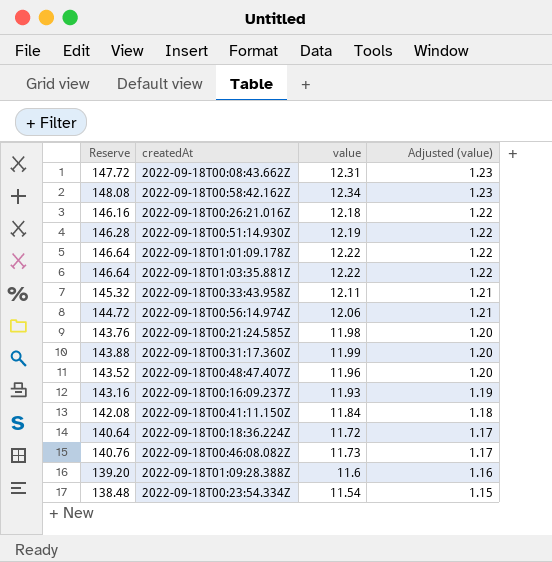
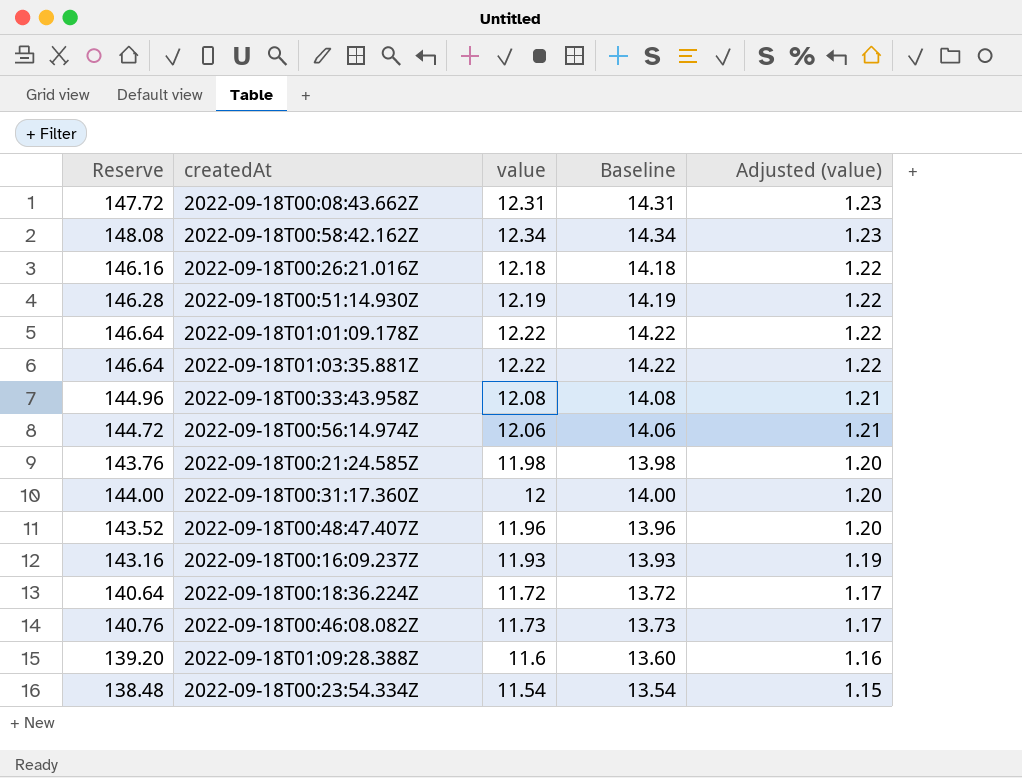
column Baseline | formula: none -> [value] + 2
row 2022-09-18T00:41:11.150Z: 142.08 | 11.84 | 1.18 -> none
2022-09-18T00:33:43.958Z | Reserve: 145.32 -> 144.96
2022-09-18T00:33:43.958Z | value: 12.11 -> 12.08
2022-09-18T00:31:17.360Z | Reserve: 143.88 -> 144.00
2022-09-18T00:31:17.360Z | value: 11.99 -> 12

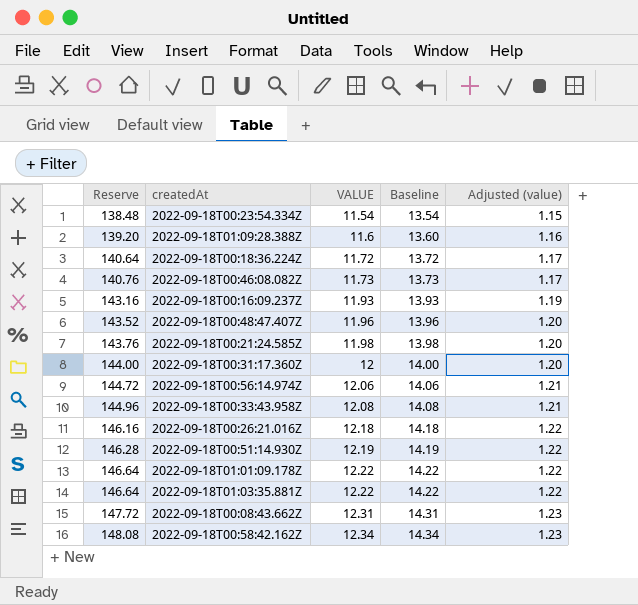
row order: Adjusted (value) descending -> Reserve ascending
column name: value -> VALUE

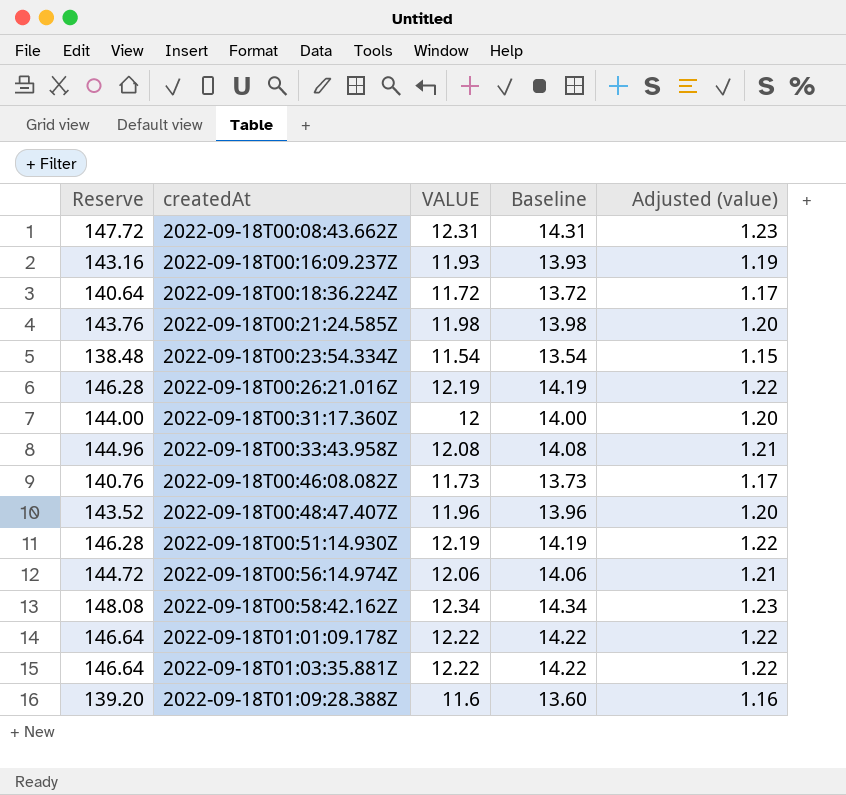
row order: Reserve ascending -> createdAt ascending
2022-09-18T00:26:21.016Z | Reserve: 146.16 -> 146.28
2022-09-18T00:26:21.016Z | VALUE: 12.18 -> 12.19
2022-09-18T00:26:21.016Z | Baseline: 14.18 -> 14.19

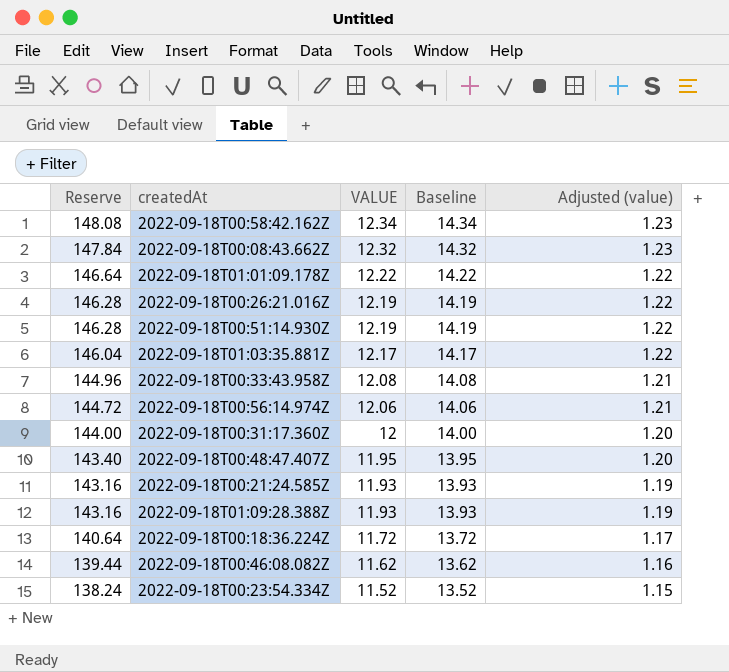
row order: createdAt ascending -> Reserve descending
row 2022-09-18T00:16:09.237Z: 143.16 | 11.93 | 13.93 | 1.19 -> none
2022-09-18T00:08:43.662Z | Reserve: 147.72 -> 147.84
2022-09-18T00:08:43.662Z | VALUE: 12.31 -> 12.32
2022-09-18T00:08:43.662Z | Baseline: 14.31 -> 14.32
2022-09-18T01:03:35.881Z | Reserve: 146.64 -> 146.04
2022-09-18T01:03:35.881Z | VALUE: 12.22 -> 12.17
2022-09-18T01:03:35.881Z | Baseline: 14.22 -> 14.17
2022-09-18T00:48:47.407Z | Reserve: 143.52 -> 143.40
2022-09-18T00:48:47.407Z | VALUE: 11.96 -> 11.95
2022-09-18T00:48:47.407Z | Baseline: 13.96 -> 13.95
2022-09-18T00:21:24.585Z | Reserve: 143.76 -> 143.16
2022-09-18T00:21:24.585Z | VALUE: 11.98 -> 11.93
2022-09-18T00:21:24.585Z | Baseline: 13.98 -> 13.93
2022-09-18T00:21:24.585Z | Adjusted (value): 1.20 -> 1.19
2022-09-18T01:09:28.388Z | Reserve: 139.20 -> 143.16
2022-09-18T01:09:28.388Z | VALUE: 11.6 -> 11.93
2022-09-18T01:09:28.388Z | Baseline: 13.60 -> 13.93
2022-09-18T01:09:28.388Z | Adjusted (value): 1.16 -> 1.19
2022-09-18T00:46:08.082Z | Reserve: 140.76 -> 139.44
2022-09-18T00:46:08.082Z | VALUE: 11.73 -> 11.62
2022-09-18T00:46:08.082Z | Baseline: 13.73 -> 13.62
2022-09-18T00:46:08.082Z | Adjusted (value): 1.17 -> 1.16
2022-09-18T00:23:54.334Z | Reserve: 138.48 -> 138.24
2022-09-18T00:23:54.334Z | VALUE: 11.54 -> 11.52
2022-09-18T00:23:54.334Z | Baseline: 13.54 -> 13.52

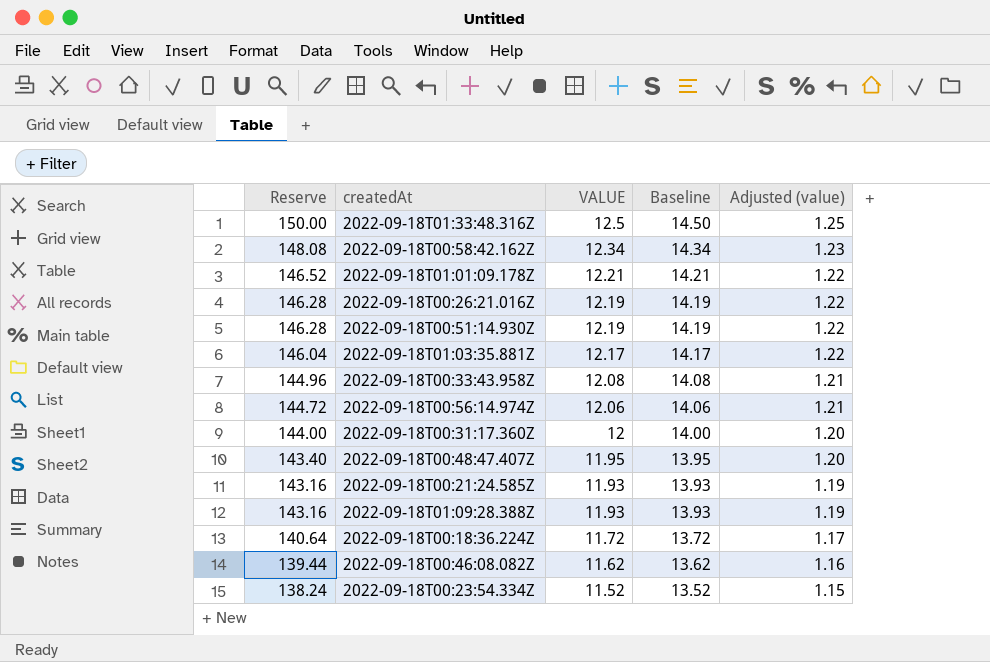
row 2022-09-18T00:08:43.662Z: 147.84 | 12.32 | 14.32 | 1.23 -> none
row 2022-09-18T01:33:48.316Z: none -> 150.00 | 12.5 | 14.50 | 1.25
2022-09-18T01:01:09.178Z | Reserve: 146.64 -> 146.52
2022-09-18T01:01:09.178Z | VALUE: 12.22 -> 12.21
2022-09-18T01:01:09.178Z | Baseline: 14.22 -> 14.21

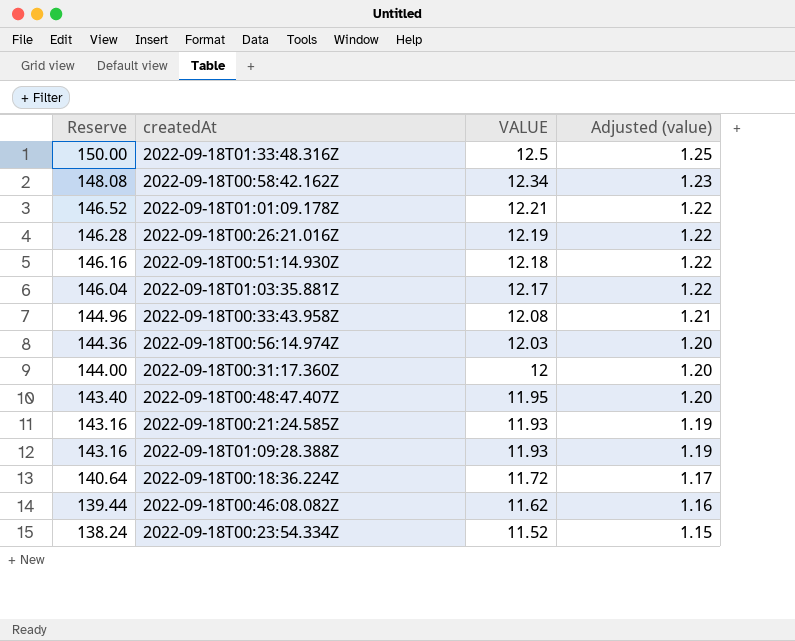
column Baseline | formula: [VALUE] + 2 -> none
2022-09-18T00:51:14.930Z | Reserve: 146.28 -> 146.16
2022-09-18T00:51:14.930Z | VALUE: 12.19 -> 12.18
2022-09-18T00:56:14.974Z | Reserve: 144.72 -> 144.36
2022-09-18T00:56:14.974Z | VALUE: 12.06 -> 12.03
2022-09-18T00:56:14.974Z | Adjusted (value): 1.21 -> 1.20

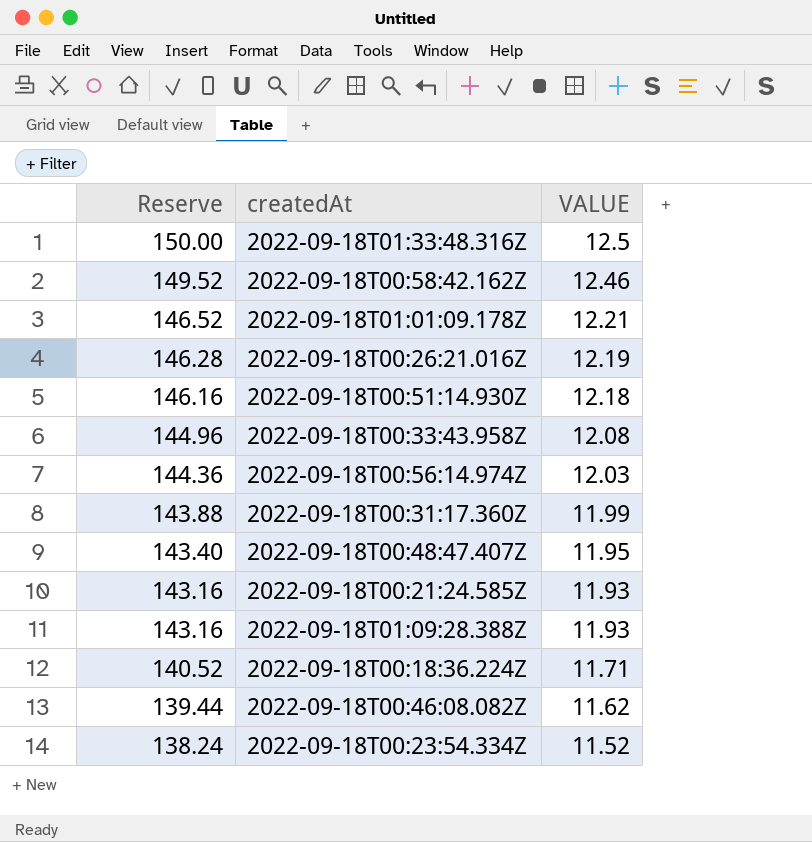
column Adjusted (value) | formula: [VALUE] * 0.1 -> none
row 2022-09-18T01:03:35.881Z: 146.04 | 12.17 | 1.22 -> none
2022-09-18T00:58:42.162Z | Reserve: 148.08 -> 149.52
2022-09-18T00:58:42.162Z | VALUE: 12.34 -> 12.46
2022-09-18T00:31:17.360Z | Reserve: 144.00 -> 143.88
2022-09-18T00:31:17.360Z | VALUE: 12 -> 11.99
2022-09-18T00:18:36.224Z | Reserve: 140.64 -> 140.52
2022-09-18T00:18:36.224Z | VALUE: 11.72 -> 11.71

